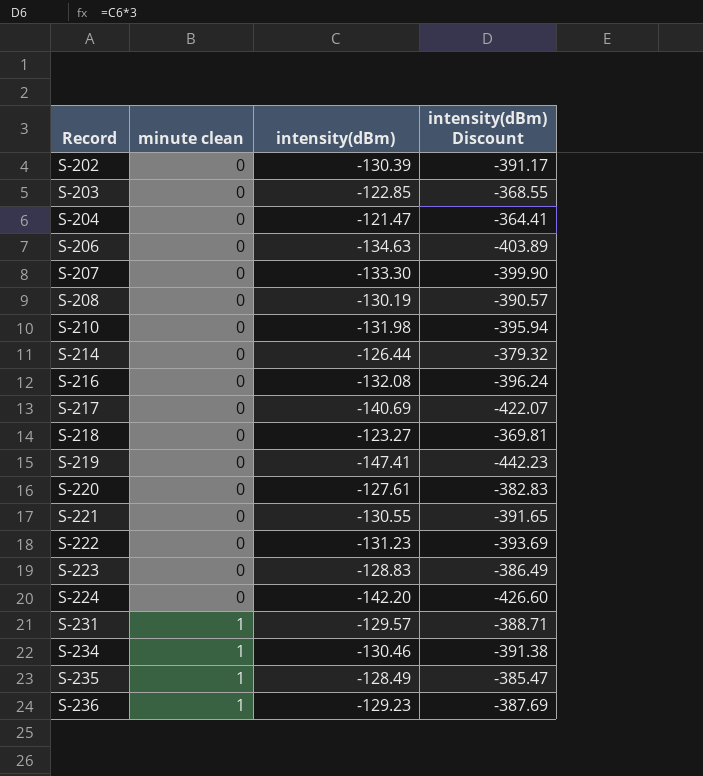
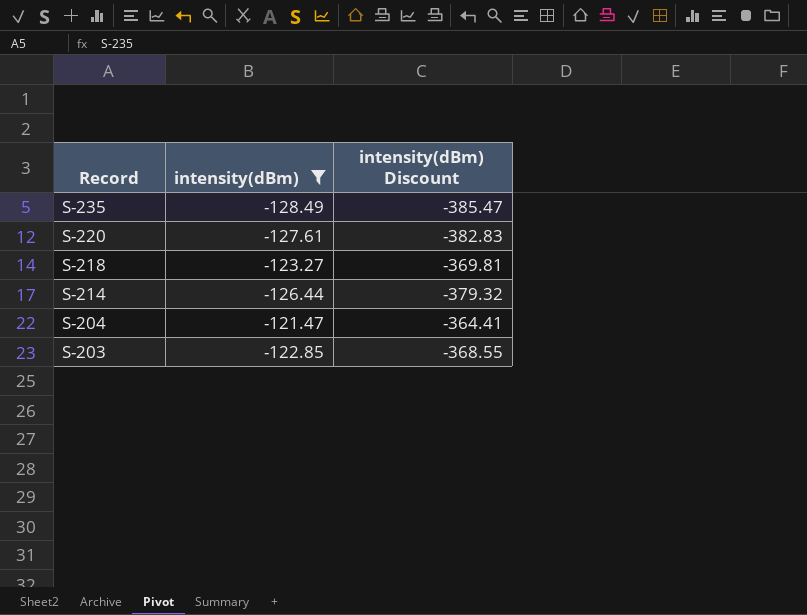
filter: none -> intensity(dBm) >= -128.49
row order: Record ascending -> Record descending
column minute clean | position: 2 -> none

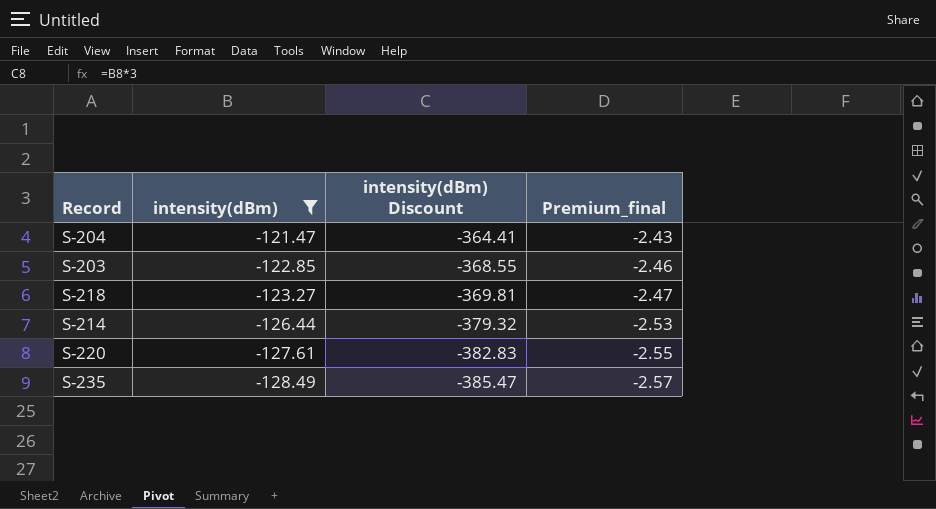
row order: Record descending -> intensity(dBm) descending
column Premium_final | formula: none -> [intensity(dBm)] * 0.02

